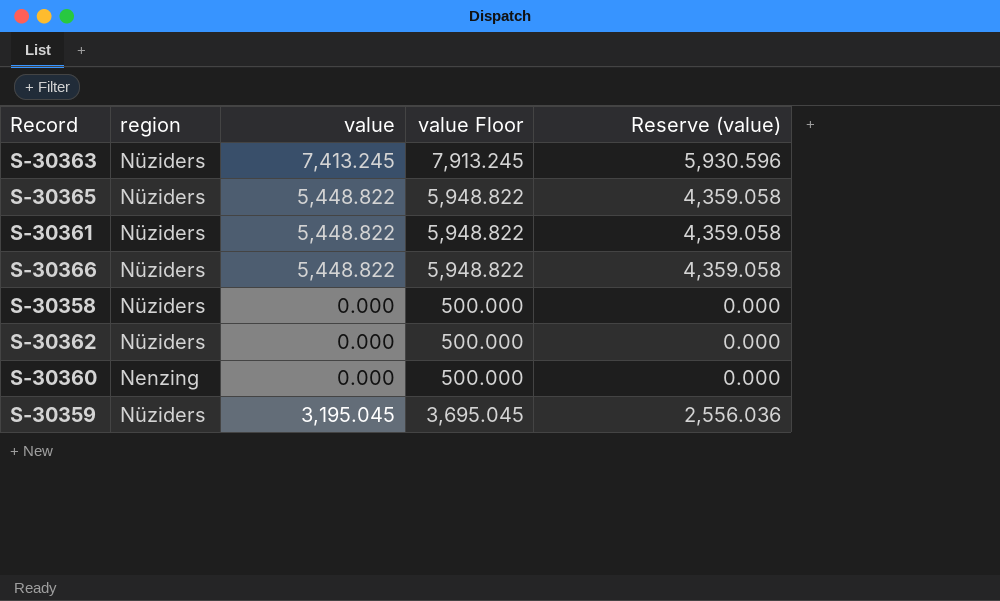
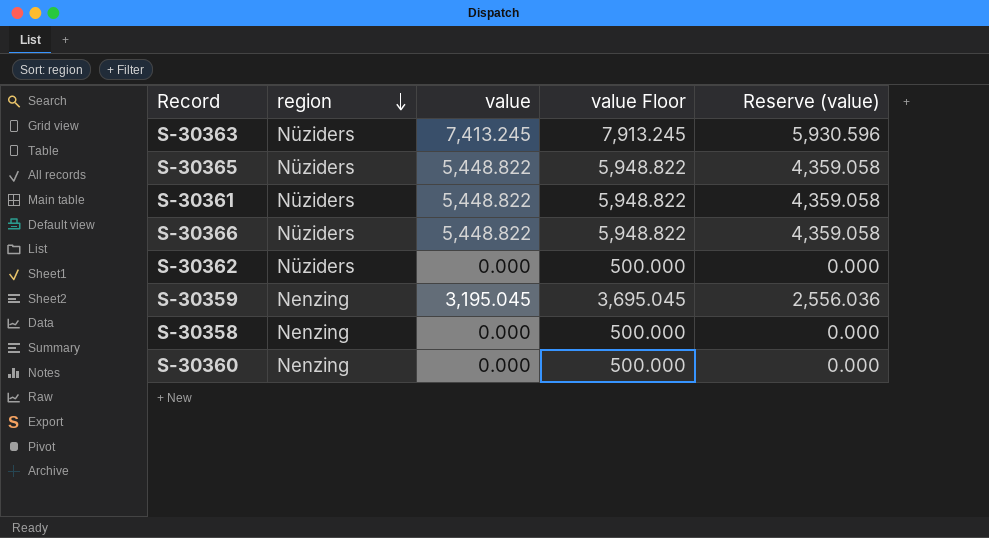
row order: none -> region descending
S-30359 | region: Nüziders -> Nenzing
S-30358 | region: Nüziders -> Nenzing

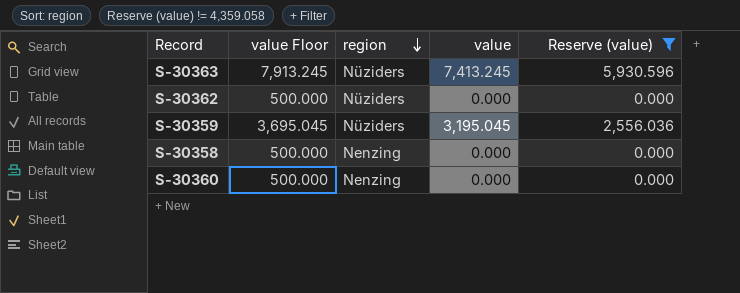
filter: none -> Reserve (value) != 4,359.058
column value Floor | position: 4 -> 2
S-30359 | region: Nenzing -> Nüziders

